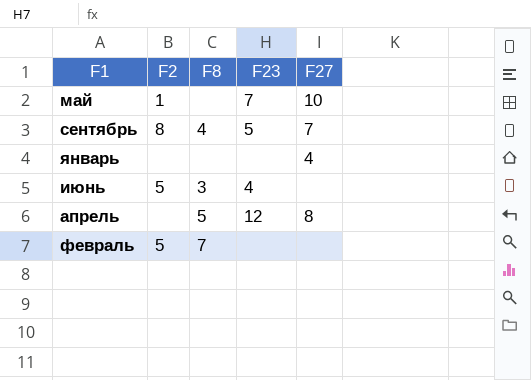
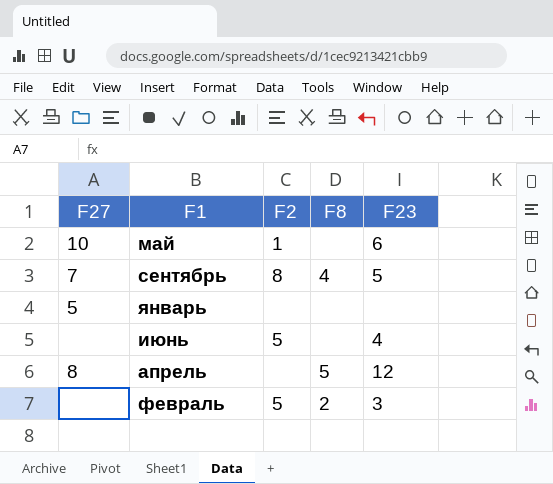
column F27 | position: 5 -> 1
май | F23: 7 -> 6
январь | F27: 4 -> 5
июнь | F8: 3 -> none
февраль | F8: 7 -> 2
февраль | F23: none -> 3

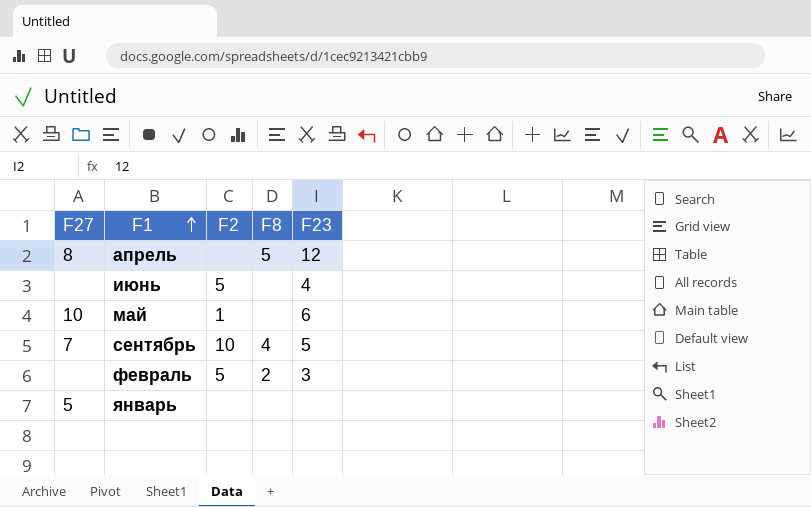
row order: none -> F1 ascending
сентябрь | F2: 8 -> 10

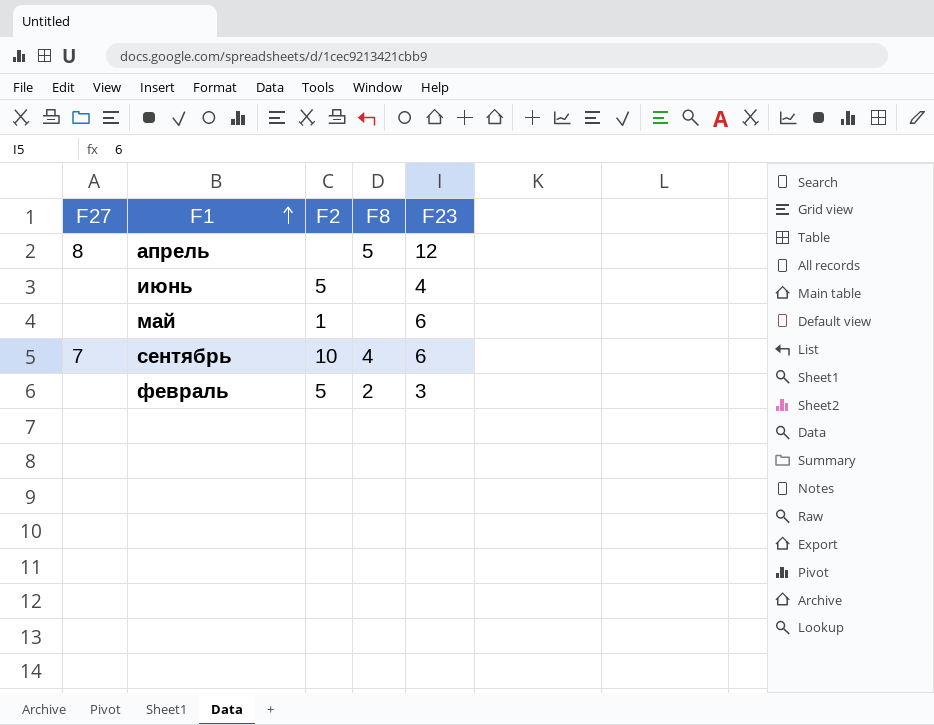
row январь: 5 | none | none | none -> none
май | F27: 10 -> none
сентябрь | F23: 5 -> 6

